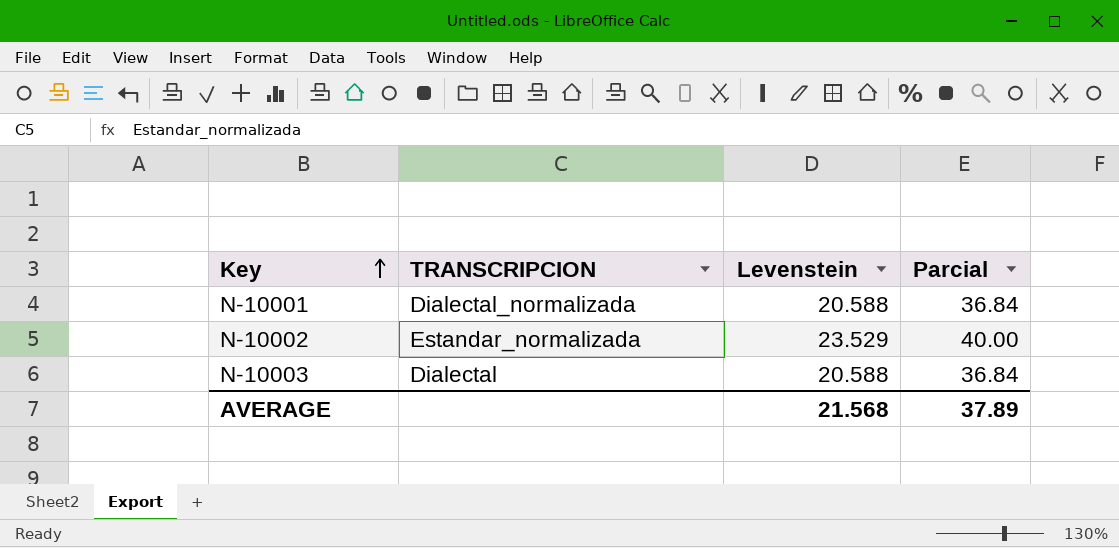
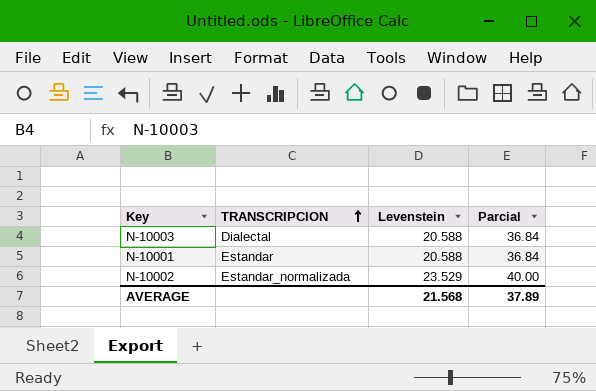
row order: Key ascending -> TRANSCRIPCION ascending
N-10001 | TRANSCRIPCION: Dialectal_normalizada -> Estandar

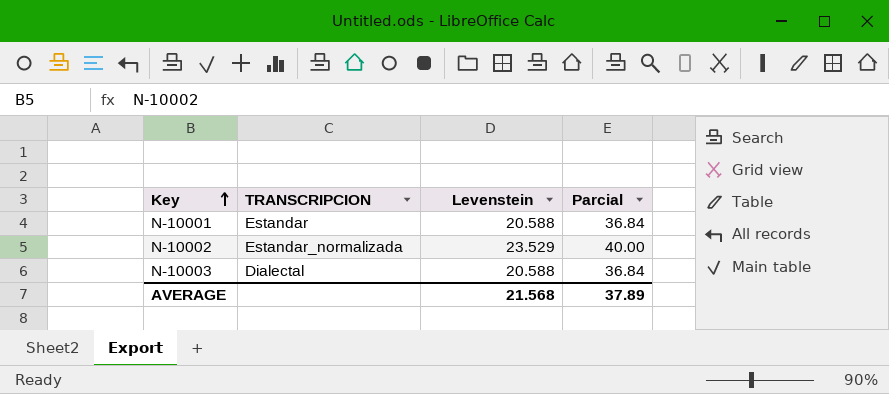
row order: TRANSCRIPCION ascending -> Key ascending

